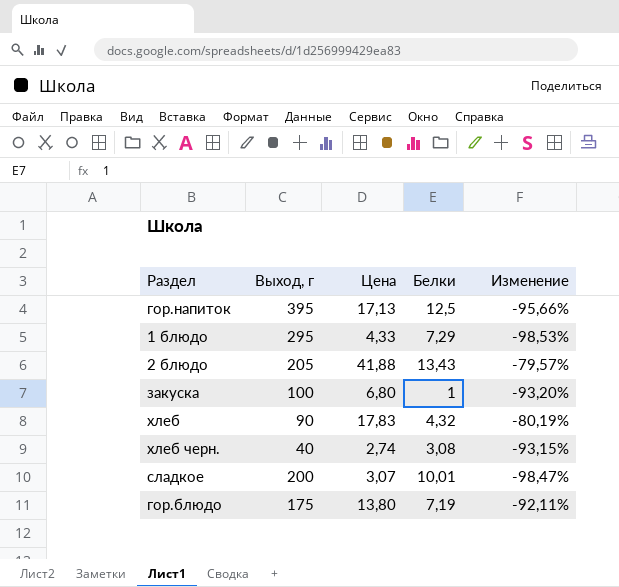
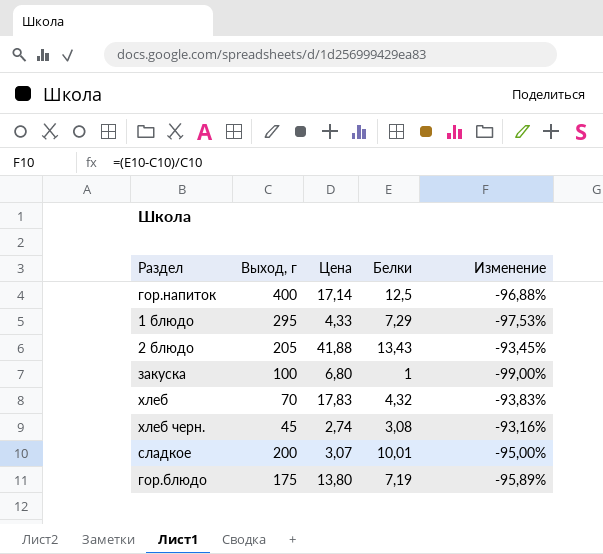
column Изменение | formula: ([Цена] - [Выход, г]) / [Выход, г] -> ([Белки] - [Выход, г]) / [Выход, г]
гор.напиток | Выход, г: 395 -> 400
гор.напиток | Цена: 17,13 -> 17,14
хлеб | Выход, г: 90 -> 70
хлеб черн. | Выход, г: 40 -> 45

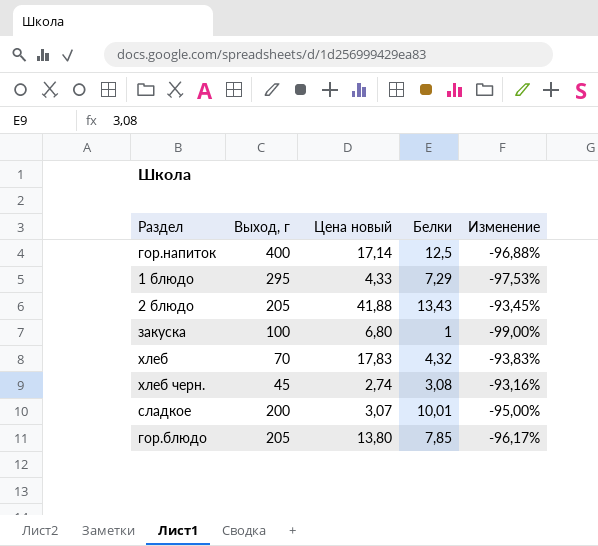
column name: Цена -> Цена новый
гор.блюдо | Выход, г: 175 -> 205
гор.блюдо | Белки: 7,19 -> 7,85
гор.блюдо | Изменение: -95,89% -> -96,17%

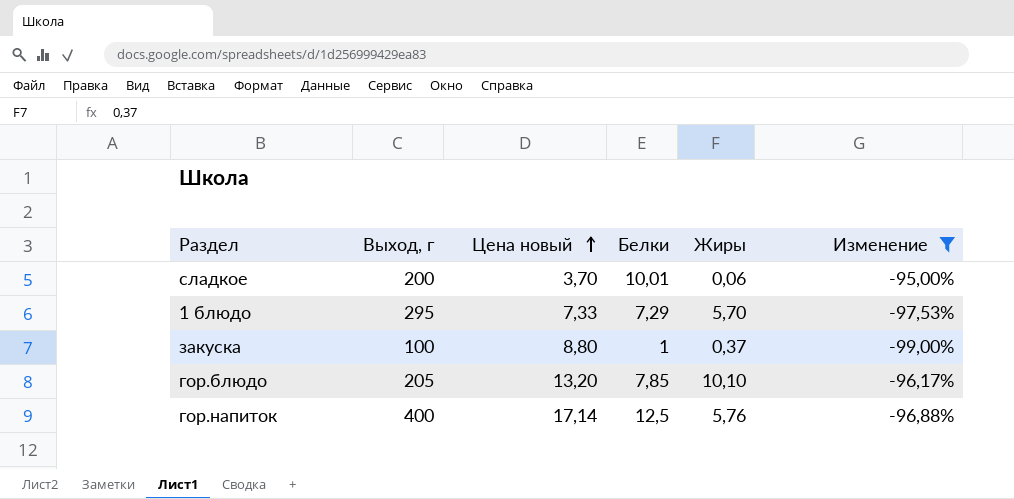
filter: none -> Изменение <= -95,00%
row order: none -> Цена новый ascending
column Жиры | position: none -> 5
сладкое | Цена новый: 3,07 -> 3,70
1 блюдо | Цена новый: 4,33 -> 7,33
закуска | Цена новый: 6,80 -> 8,80
гор.блюдо | Цена новый: 13,80 -> 13,20

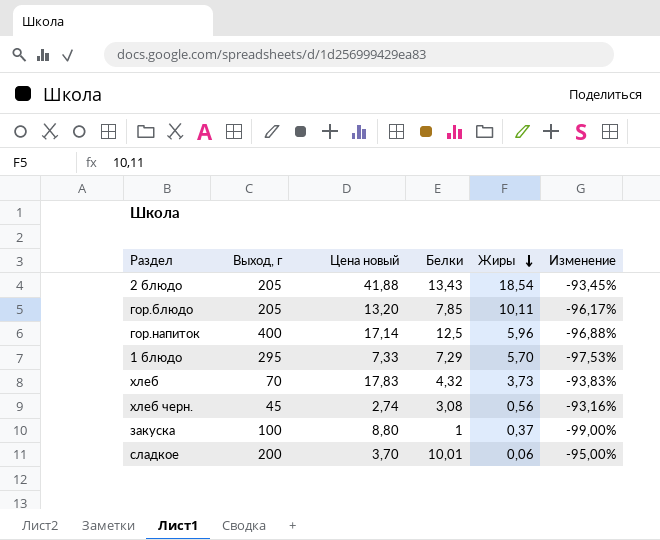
filter: Изменение <= -95,00% -> none
row order: Цена новый ascending -> Жиры descending
гор.блюдо | Жиры: 10,10 -> 10,11
гор.напиток | Жиры: 5,76 -> 5,96

